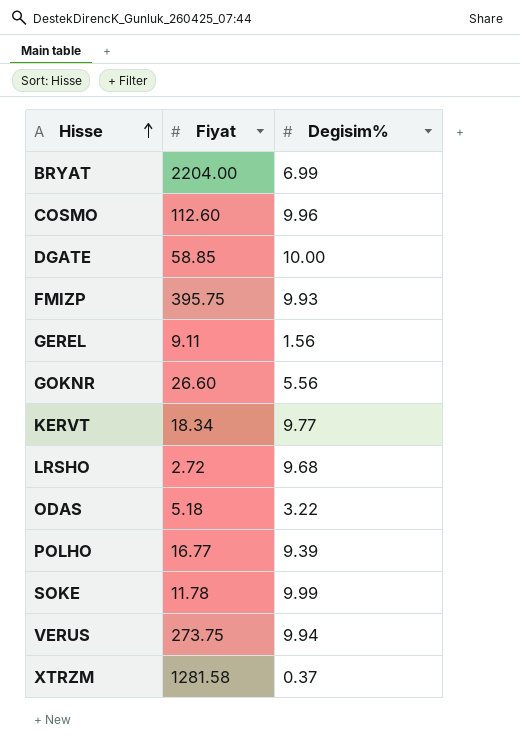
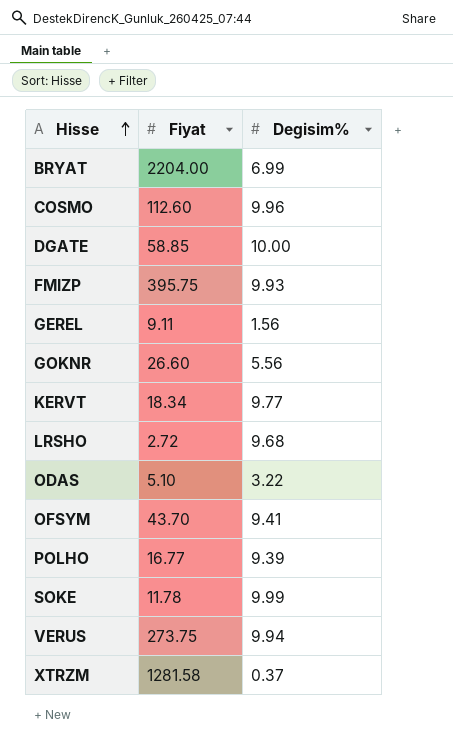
ODAS | Fiyat: 5.18 -> 5.10
row OFSYM: none -> 43.70 | 9.41

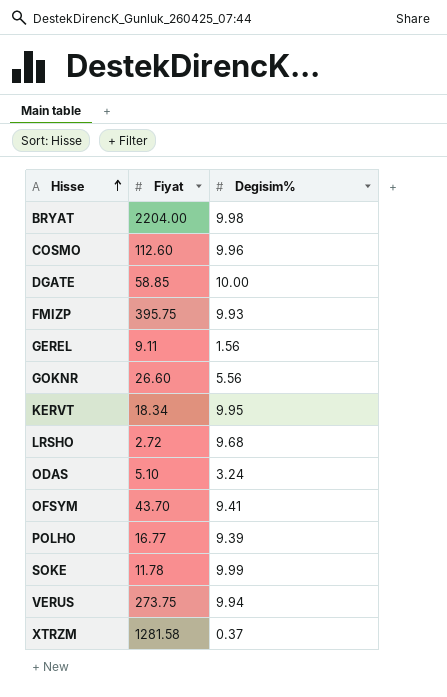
BRYAT | Degisim%: 6.99 -> 9.98
KERVT | Degisim%: 9.77 -> 9.95
ODAS | Degisim%: 3.22 -> 3.24

